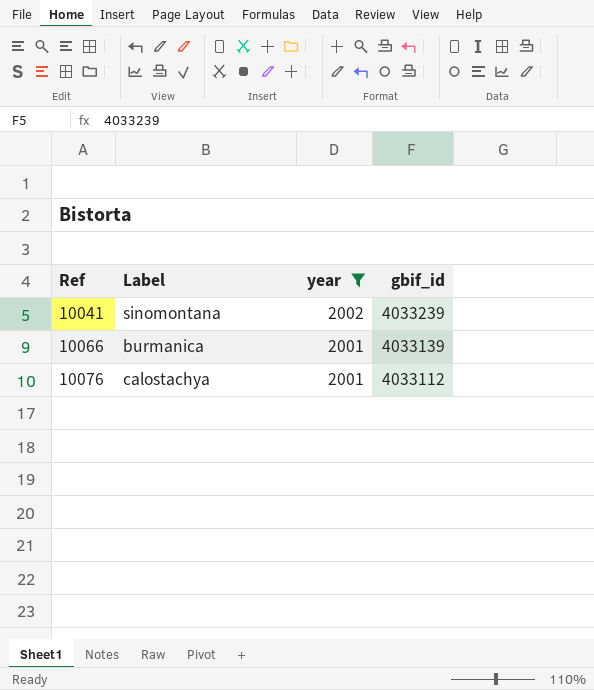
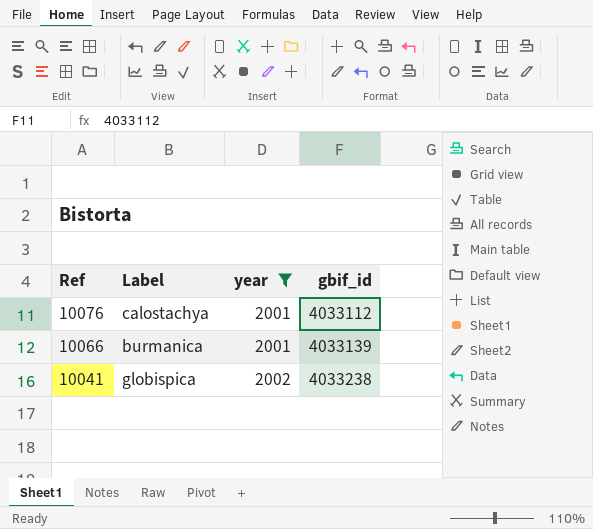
row order: Ref ascending -> Ref descending
10041 | Label: sinomontana -> globispica
10041 | gbif_id: 4033239 -> 4033238

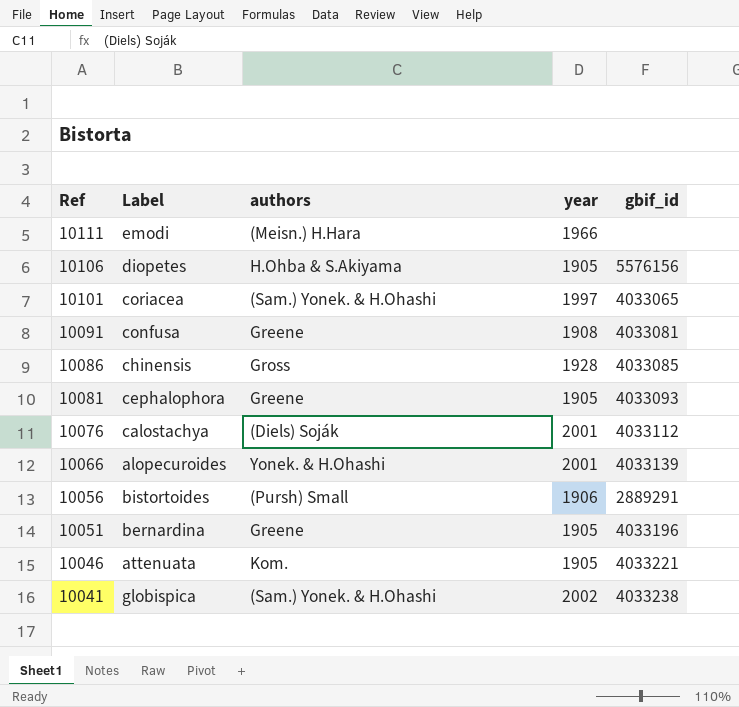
filter: year >= 2001 -> none
column authors | position: none -> 3
10066 | Label: burmanica -> alopecuroides

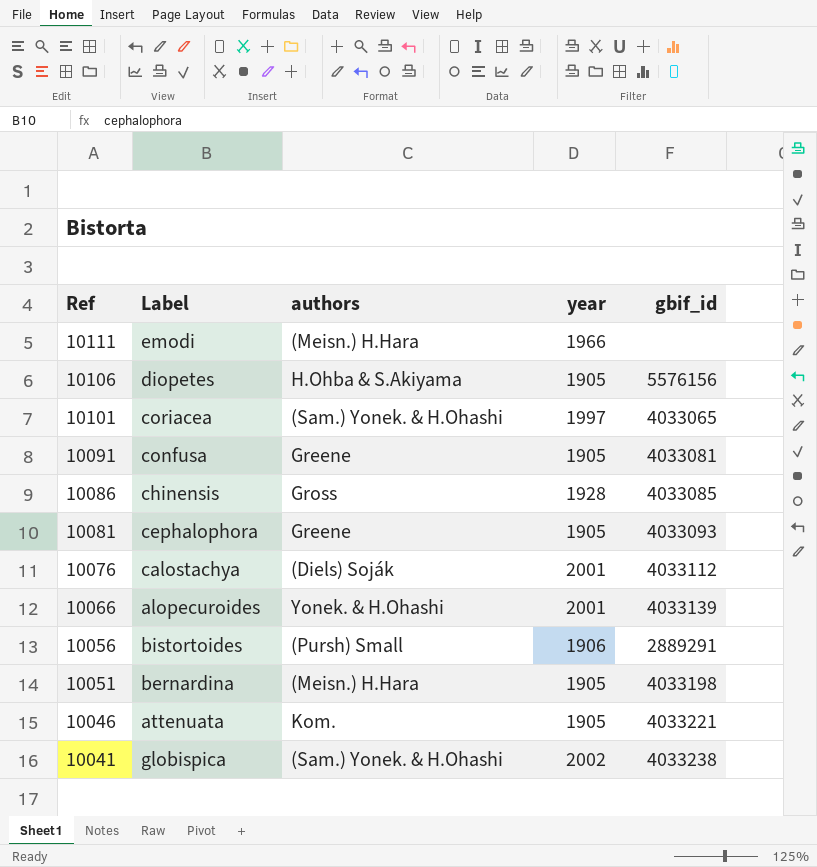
10091 | year: 1908 -> 1905
10051 | authors: Greene -> (Meisn.) H.Hara
10051 | gbif_id: 4033196 -> 4033198

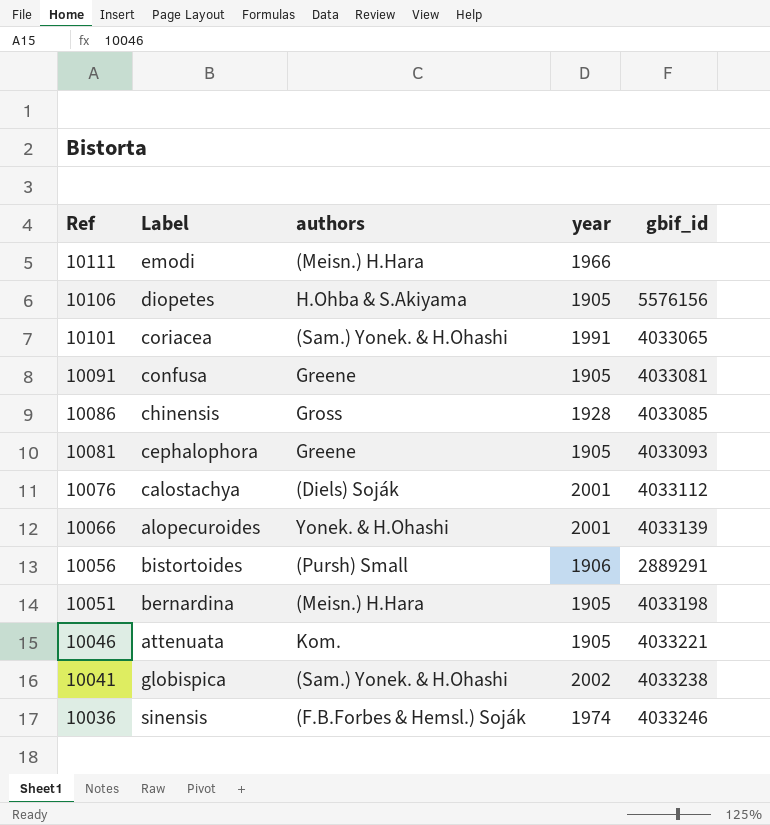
10101 | year: 1997 -> 1991
row 10036: none -> sinensis | (F.B.Forbes & Hemsl.) Soják | 1974 | 4033246

